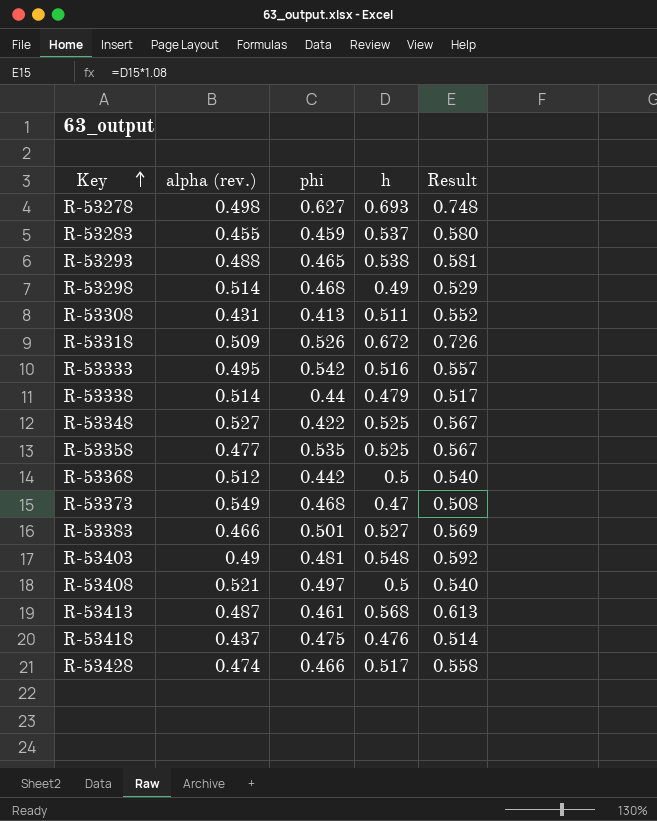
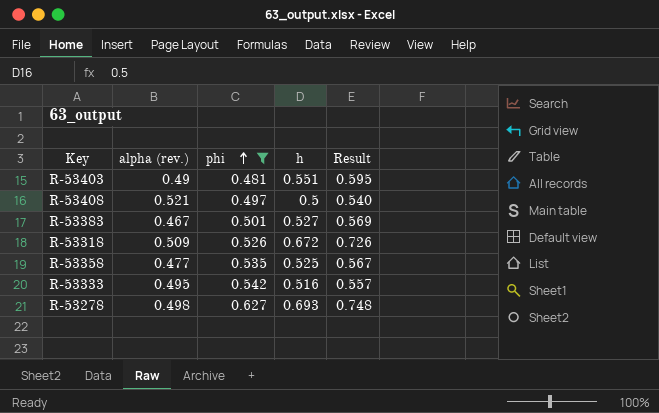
filter: none -> phi >= 0.481
row order: Key ascending -> phi ascending
R-53403 | h: 0.548 -> 0.551
R-53403 | Result: 0.592 -> 0.595
R-53383 | alpha (rev.): 0.466 -> 0.467

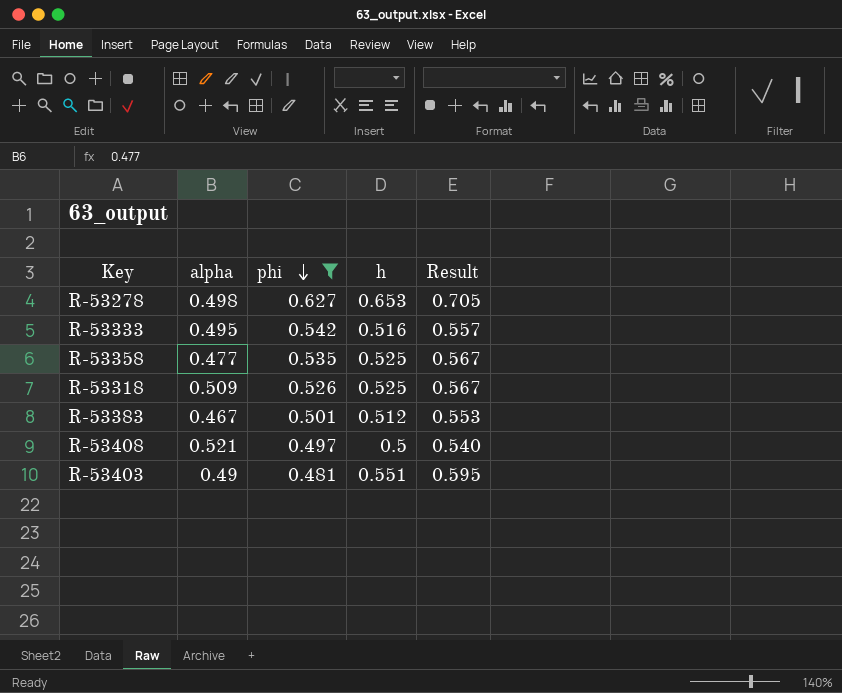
row order: phi ascending -> phi descending
column name: alpha (rev.) -> alpha
R-53278 | h: 0.693 -> 0.653
R-53278 | Result: 0.748 -> 0.705
R-53318 | h: 0.672 -> 0.525
R-53318 | Result: 0.726 -> 0.567
R-53383 | h: 0.527 -> 0.512
R-53383 | Result: 0.569 -> 0.553

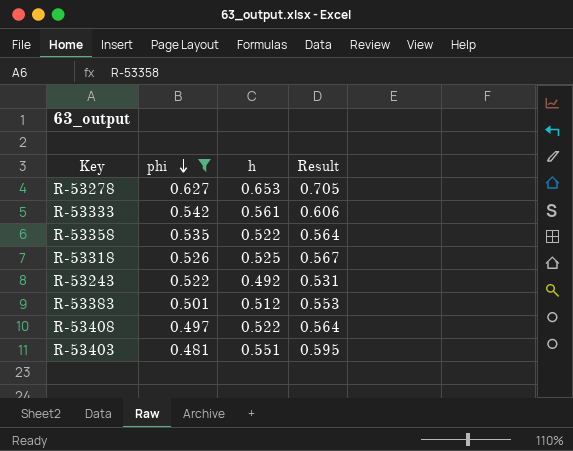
column alpha | position: 2 -> none
R-53333 | h: 0.516 -> 0.561
R-53333 | Result: 0.557 -> 0.606
R-53358 | h: 0.525 -> 0.522
R-53358 | Result: 0.567 -> 0.564
row R-53243: none -> 0.522 | 0.492 | 0.531
R-53408 | h: 0.5 -> 0.522
R-53408 | Result: 0.540 -> 0.564

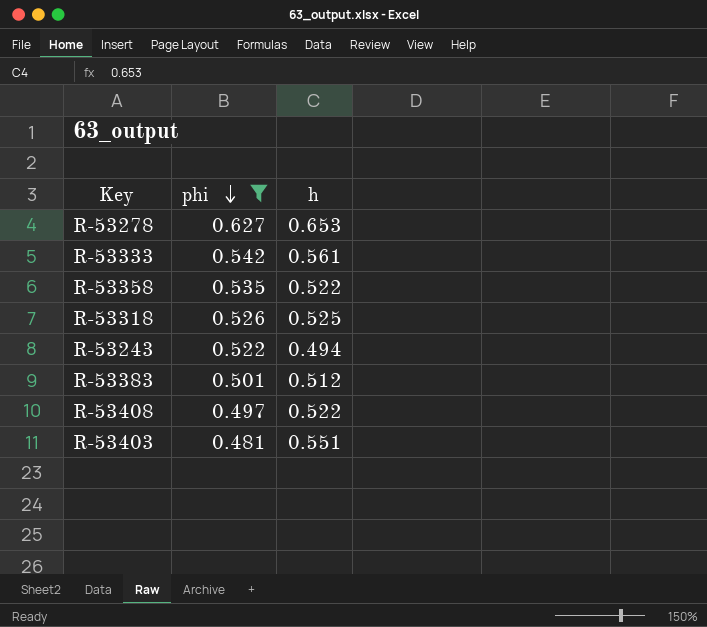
column Result | formula: [h] * 1.08 -> none
R-53243 | h: 0.492 -> 0.494

